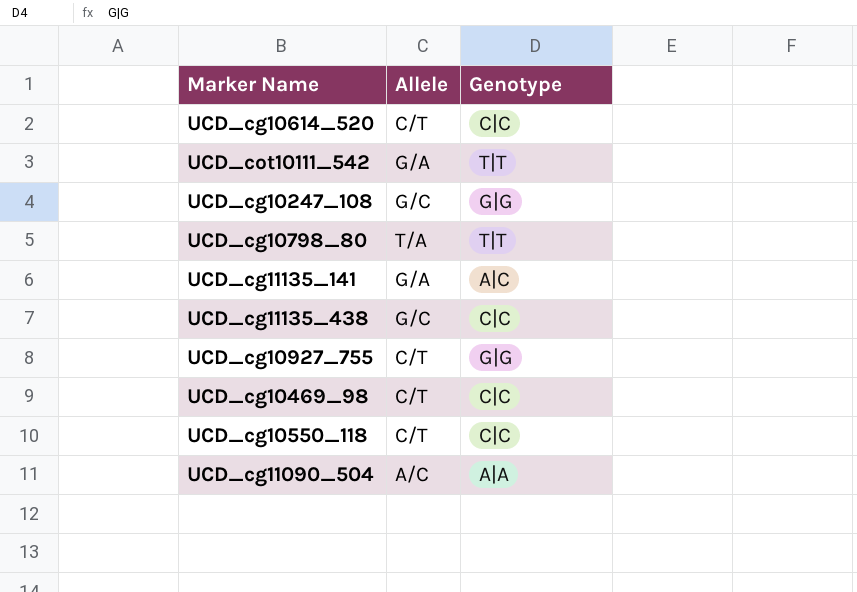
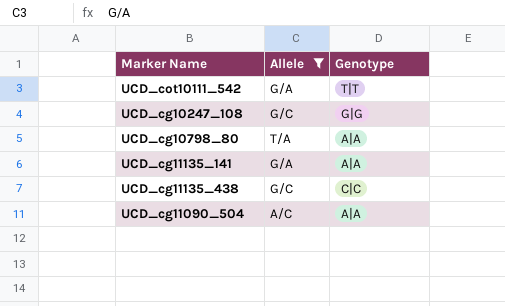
filter: none -> Allele != C/T
UCD_cg10798_80 | Genotype: T|T -> A|A
UCD_cg11135_141 | Genotype: A|C -> A|A

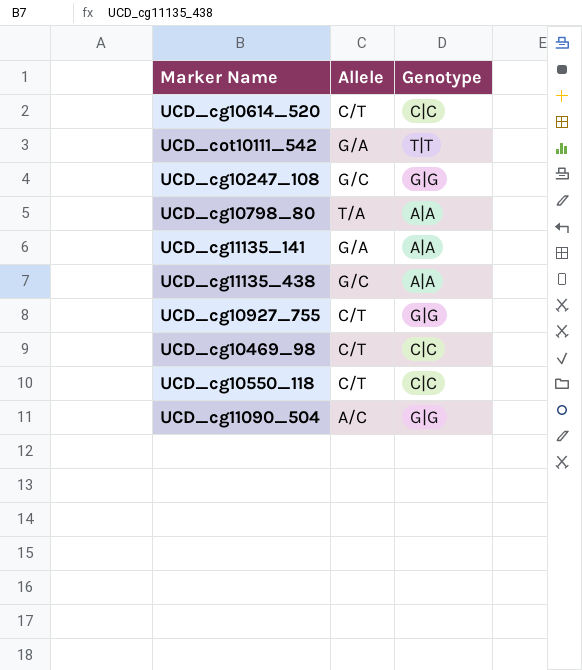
filter: Allele != C/T -> none
UCD_cg11135_438 | Genotype: C|C -> A|A
UCD_cg11090_504 | Genotype: A|A -> G|G

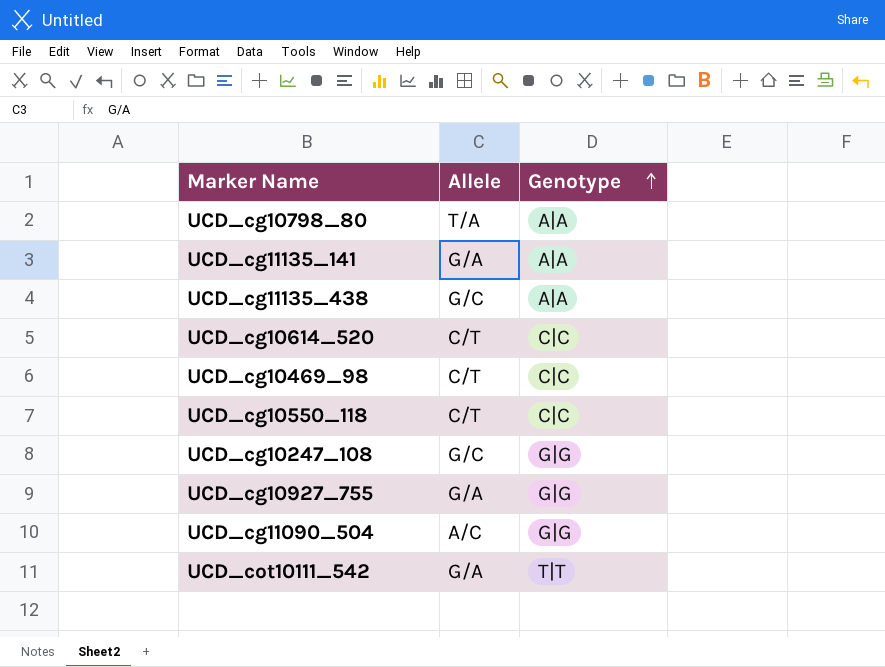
row order: none -> Genotype ascending
UCD_cg10927_755 | Allele: C/T -> G/A

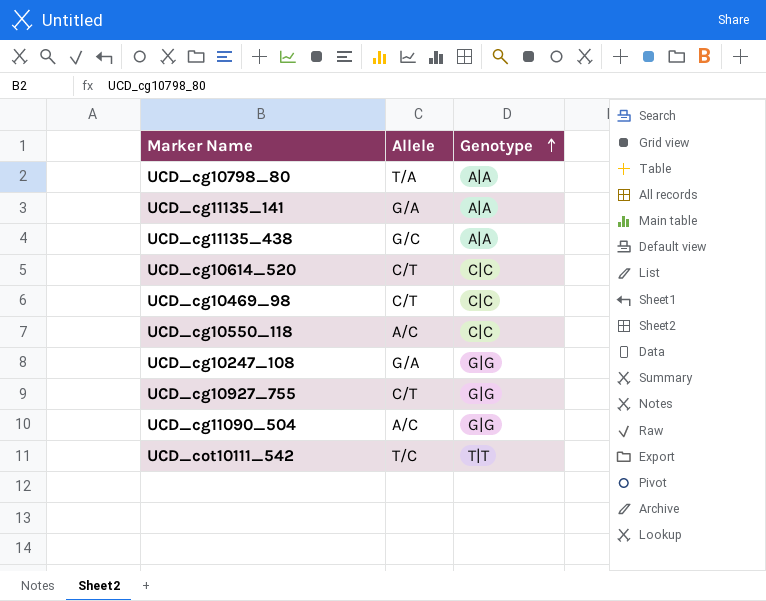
UCD_cg10550_118 | Allele: C/T -> A/C
UCD_cg10247_108 | Allele: G/C -> G/A
UCD_cg10927_755 | Allele: G/A -> C/T
UCD_cot10111_542 | Allele: G/A -> T/C

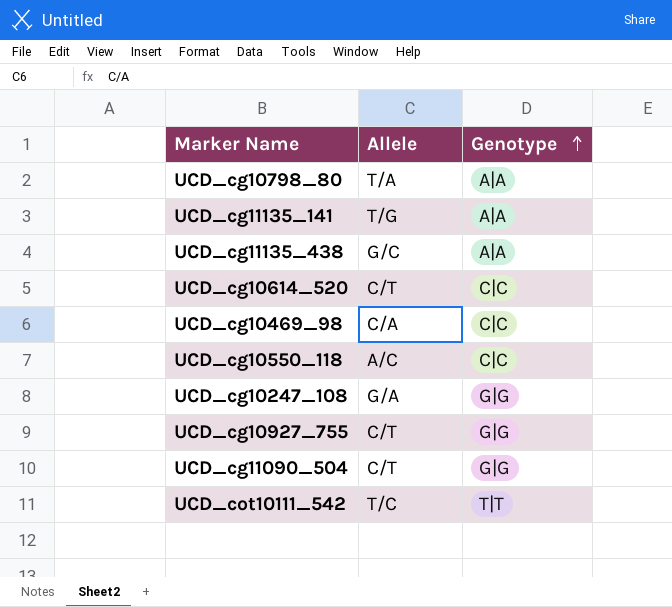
UCD_cg11135_141 | Allele: G/A -> T/G
UCD_cg10469_98 | Allele: C/T -> C/A
UCD_cg11090_504 | Allele: A/C -> C/T

